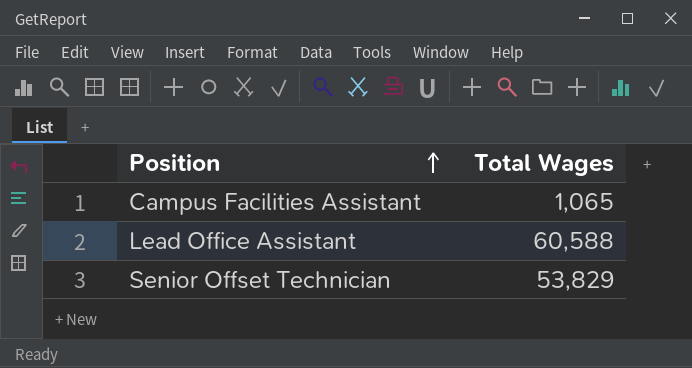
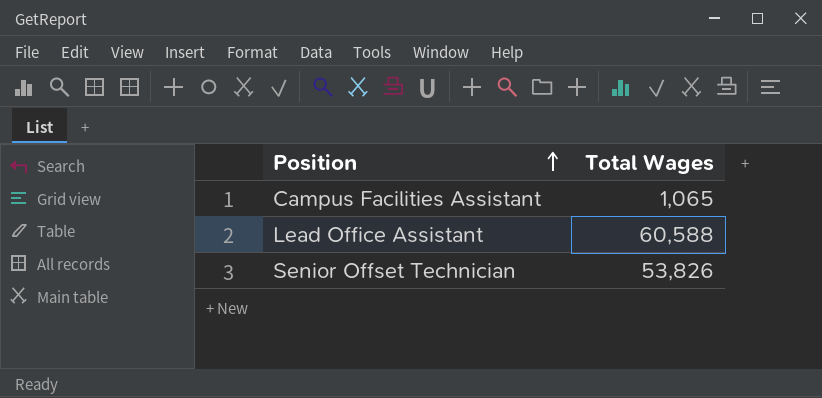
Senior Offset Technician | Total Wages: 53,829 -> 53,826

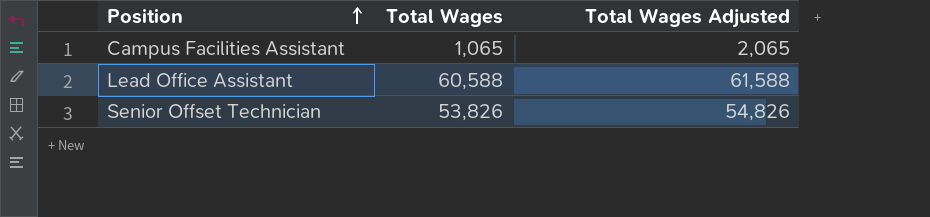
column Total Wages Adjusted | formula: none -> [Total Wages] + 1000

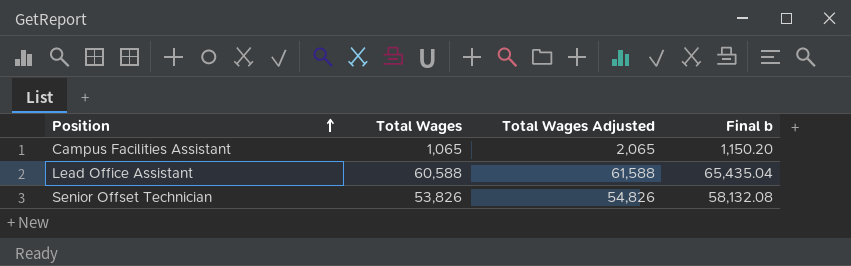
column Final b | formula: none -> [Total Wages] * 1.08

